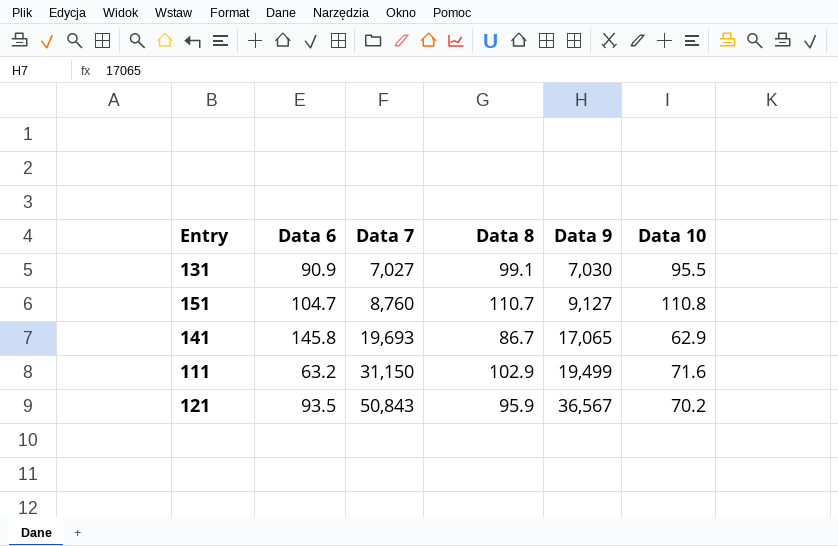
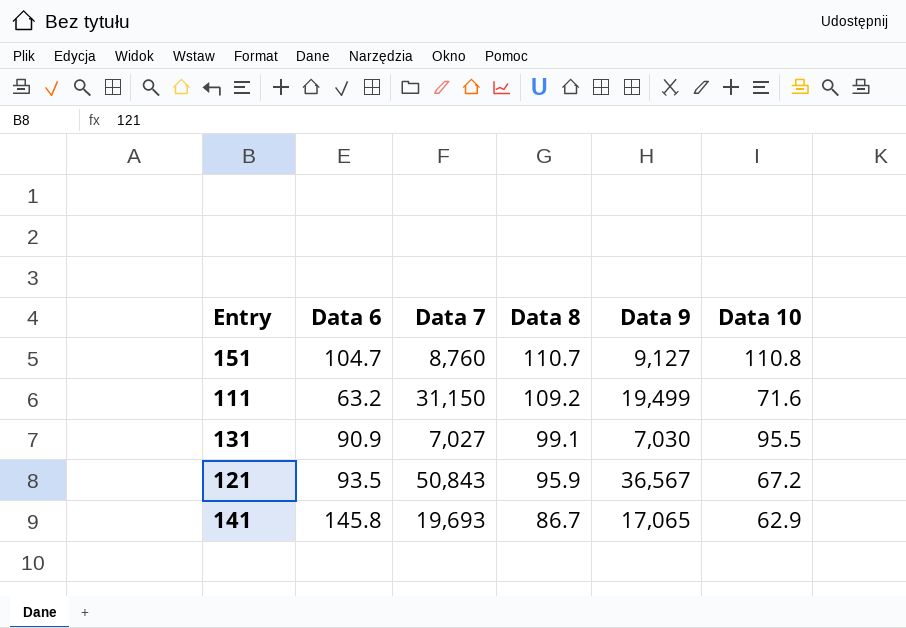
row order: Data 7 ascending -> Data 8 descending
111 | Data 8: 102.9 -> 109.2
121 | Data 10: 70.2 -> 67.2

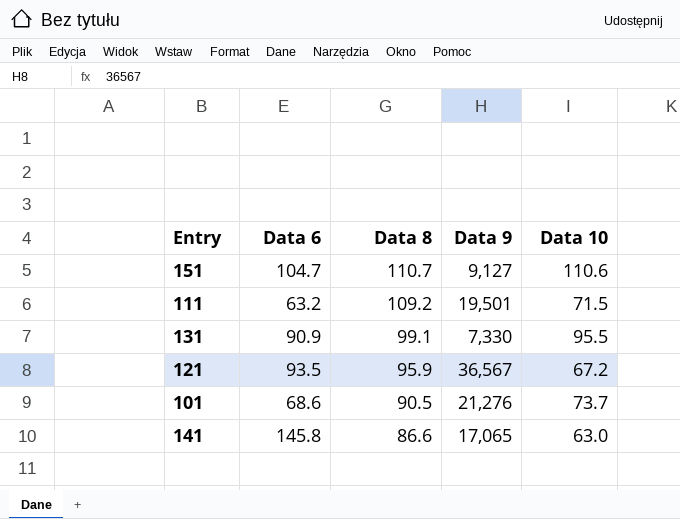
column Data 7 | position: 3 -> none
151 | Data 10: 110.8 -> 110.6
111 | Data 9: 19,499 -> 19,501
111 | Data 10: 71.6 -> 71.5
131 | Data 9: 7,030 -> 7,330
row 101: none -> 68.6 | 90.5 | 21,276 | 73.7
141 | Data 8: 86.7 -> 86.6
141 | Data 10: 62.9 -> 63.0

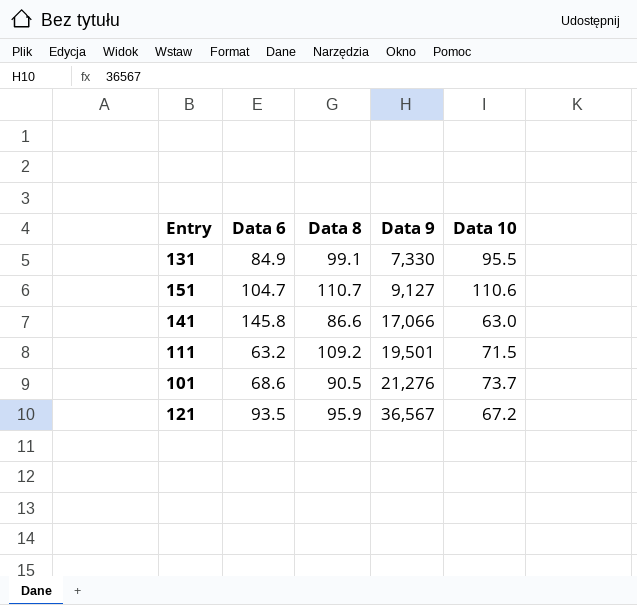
row order: Data 8 descending -> Data 9 ascending
131 | Data 6: 90.9 -> 84.9
141 | Data 9: 17,065 -> 17,066

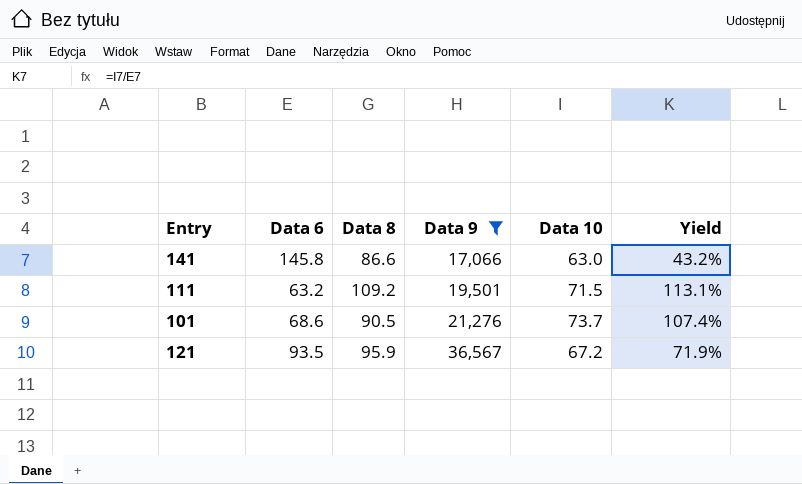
filter: none -> Data 9 >= 17,066
column Yield | formula: none -> [Data 10] / [Data 6]

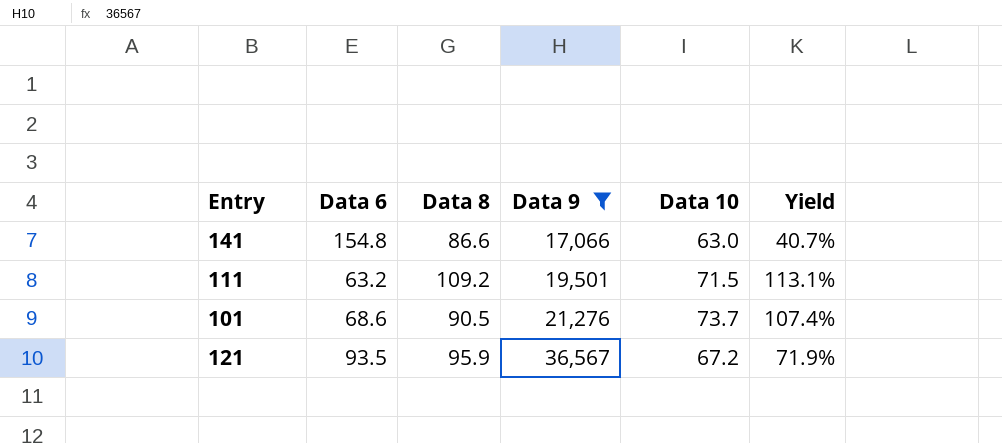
141 | Data 6: 145.8 -> 154.8
141 | Yield: 43.2% -> 40.7%

